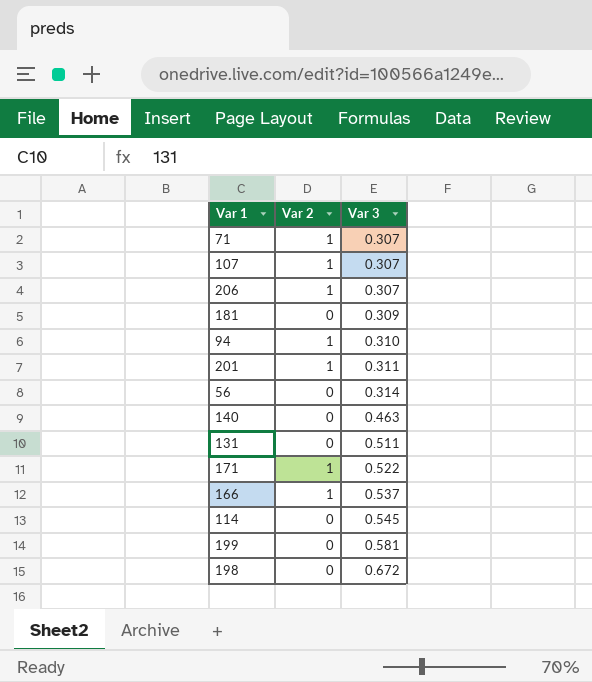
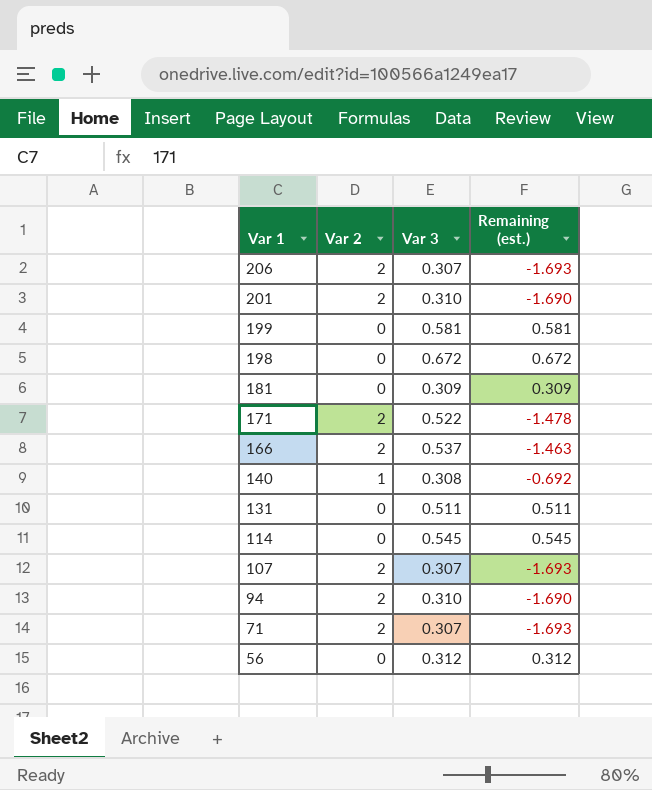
row order: Var 3 ascending -> Var 1 descending
column Remaining (est.) | formula: none -> [Var 3] - [Var 2]
206 | Var 2: 1 -> 2
201 | Var 2: 1 -> 2
201 | Var 3: 0.311 -> 0.310
171 | Var 2: 1 -> 2
166 | Var 2: 1 -> 2
140 | Var 2: 0 -> 1
140 | Var 3: 0.463 -> 0.308
107 | Var 2: 1 -> 2
94 | Var 2: 1 -> 2
71 | Var 2: 1 -> 2
56 | Var 3: 0.314 -> 0.312

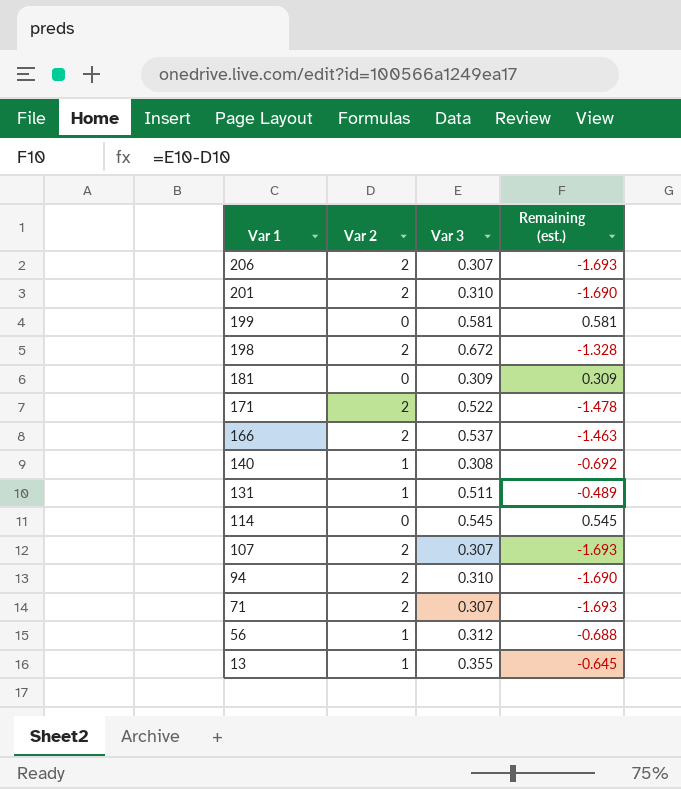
198 | Var 2: 0 -> 2
198 | Remaining (est.): 0.672 -> -1.328
131 | Var 2: 0 -> 1
131 | Remaining (est.): 0.511 -> -0.489
56 | Var 2: 0 -> 1
56 | Remaining (est.): 0.312 -> -0.688
row 13: none -> 1 | 0.355 | -0.645

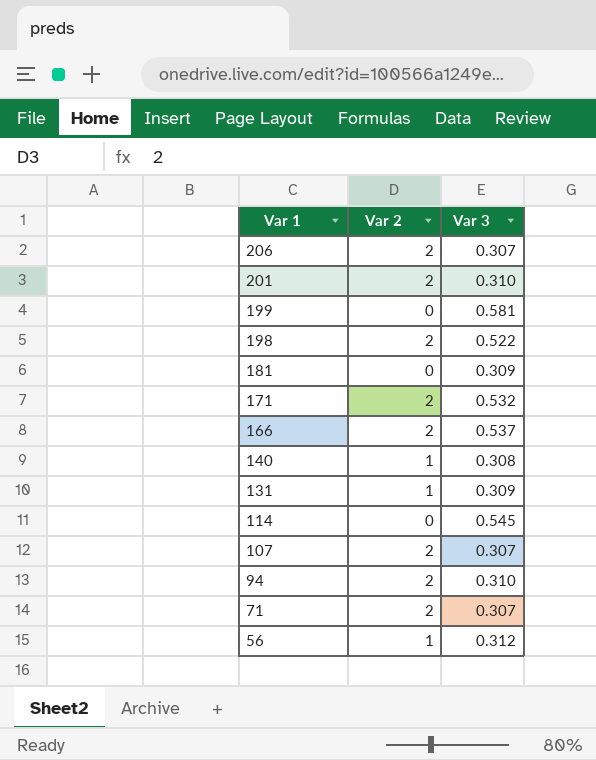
column Remaining (est.) | formula: [Var 3] - [Var 2] -> none
row 13: 1 | 0.355 | -0.645 -> none
198 | Var 3: 0.672 -> 0.522
171 | Var 3: 0.522 -> 0.532
131 | Var 3: 0.511 -> 0.309

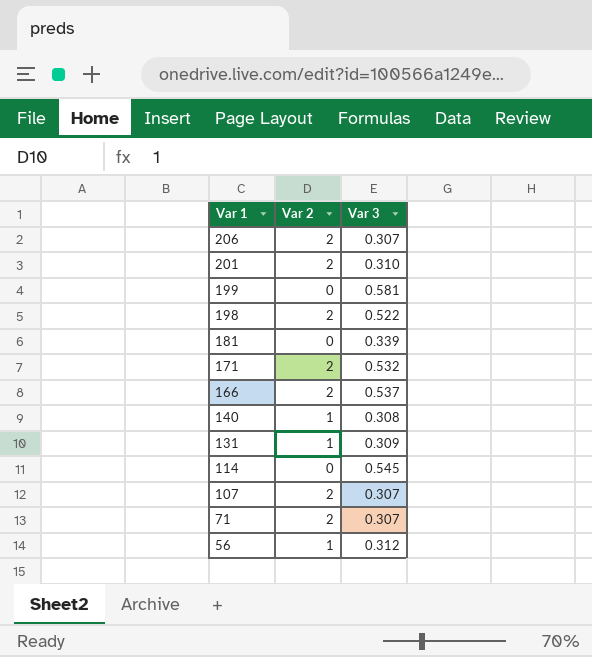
row 94: 2 | 0.310 -> none
181 | Var 3: 0.309 -> 0.339

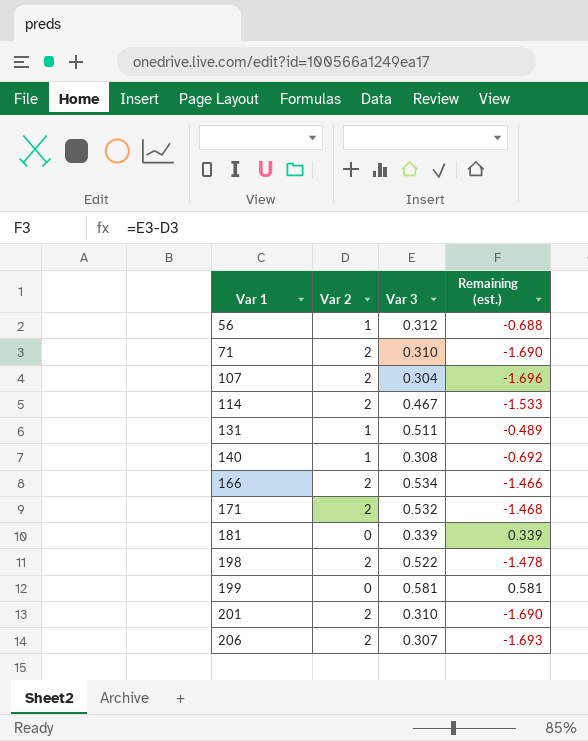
row order: Var 1 descending -> Var 1 ascending
column Remaining (est.) | formula: none -> [Var 3] - [Var 2]
71 | Var 3: 0.307 -> 0.310
107 | Var 3: 0.307 -> 0.304
114 | Var 2: 0 -> 2
114 | Var 3: 0.545 -> 0.467
131 | Var 3: 0.309 -> 0.511
166 | Var 3: 0.537 -> 0.534

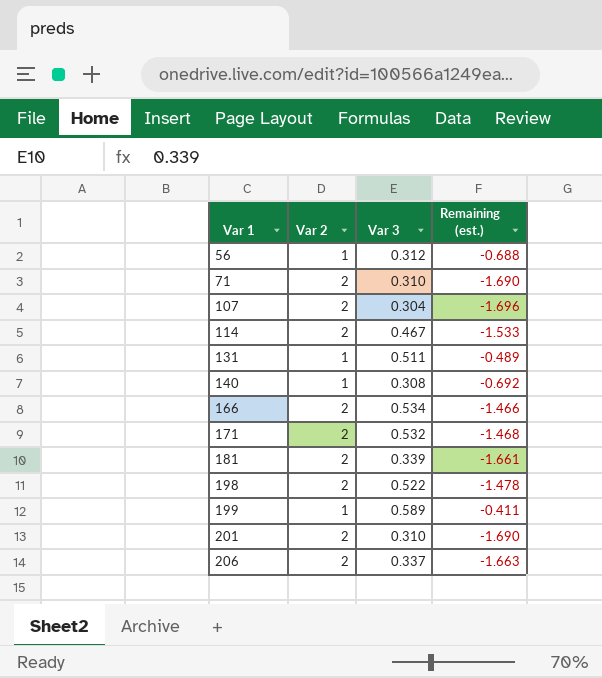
181 | Var 2: 0 -> 2
181 | Remaining (est.): 0.339 -> -1.661
199 | Var 2: 0 -> 1
199 | Var 3: 0.581 -> 0.589
199 | Remaining (est.): 0.581 -> -0.411
206 | Var 3: 0.307 -> 0.337
206 | Remaining (est.): -1.693 -> -1.663

